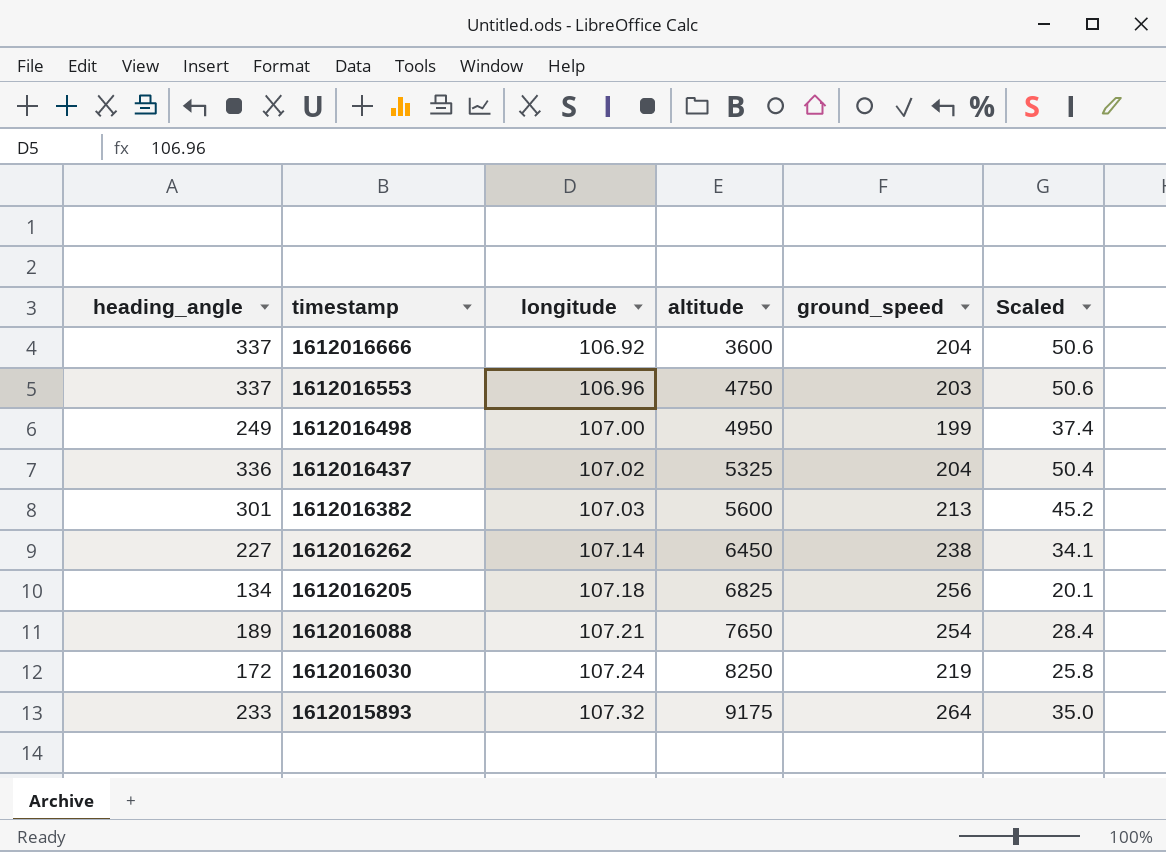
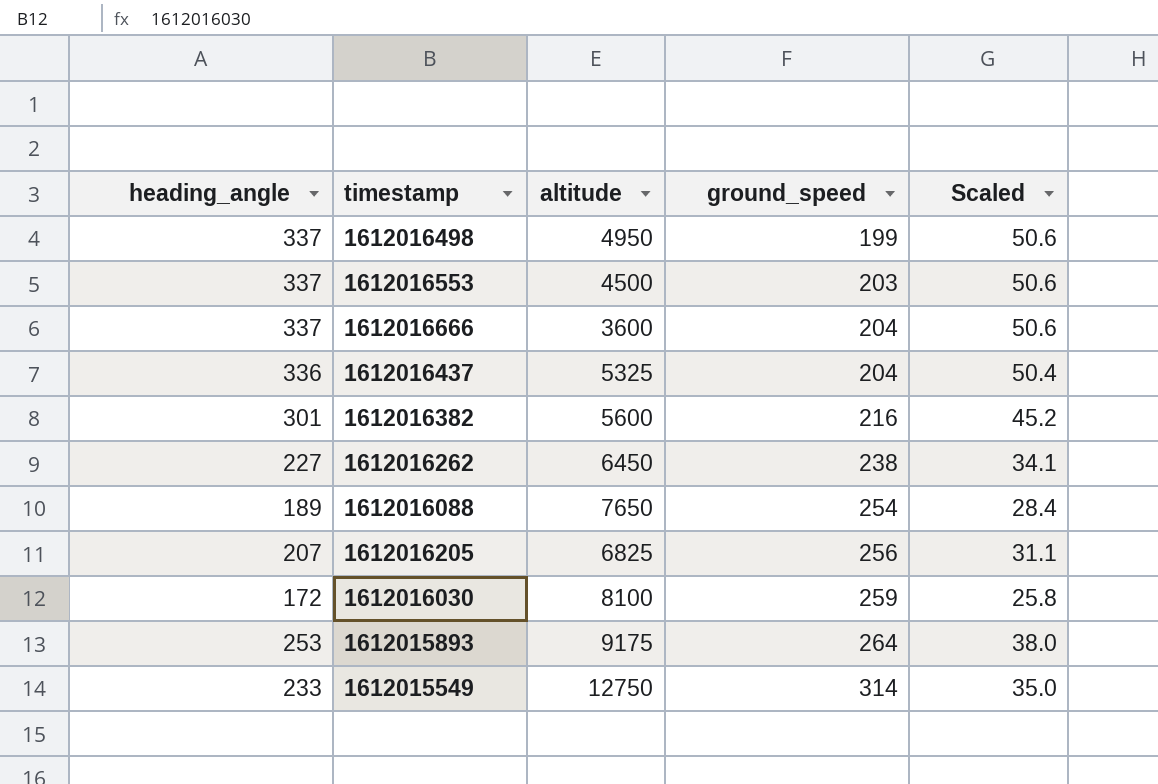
row order: timestamp descending -> ground_speed ascending
column longitude | position: 3 -> none
1612016498 | heading_angle: 249 -> 337
1612016498 | Scaled: 37.4 -> 50.6
1612016553 | altitude: 4750 -> 4500
1612016382 | ground_speed: 213 -> 216
1612016205 | heading_angle: 134 -> 207
1612016205 | Scaled: 20.1 -> 31.1
1612016030 | altitude: 8250 -> 8100
1612016030 | ground_speed: 219 -> 259
1612015893 | heading_angle: 233 -> 253
1612015893 | Scaled: 35.0 -> 38.0
row 1612015549: none -> 233 | 12750 | 314 | 35.0

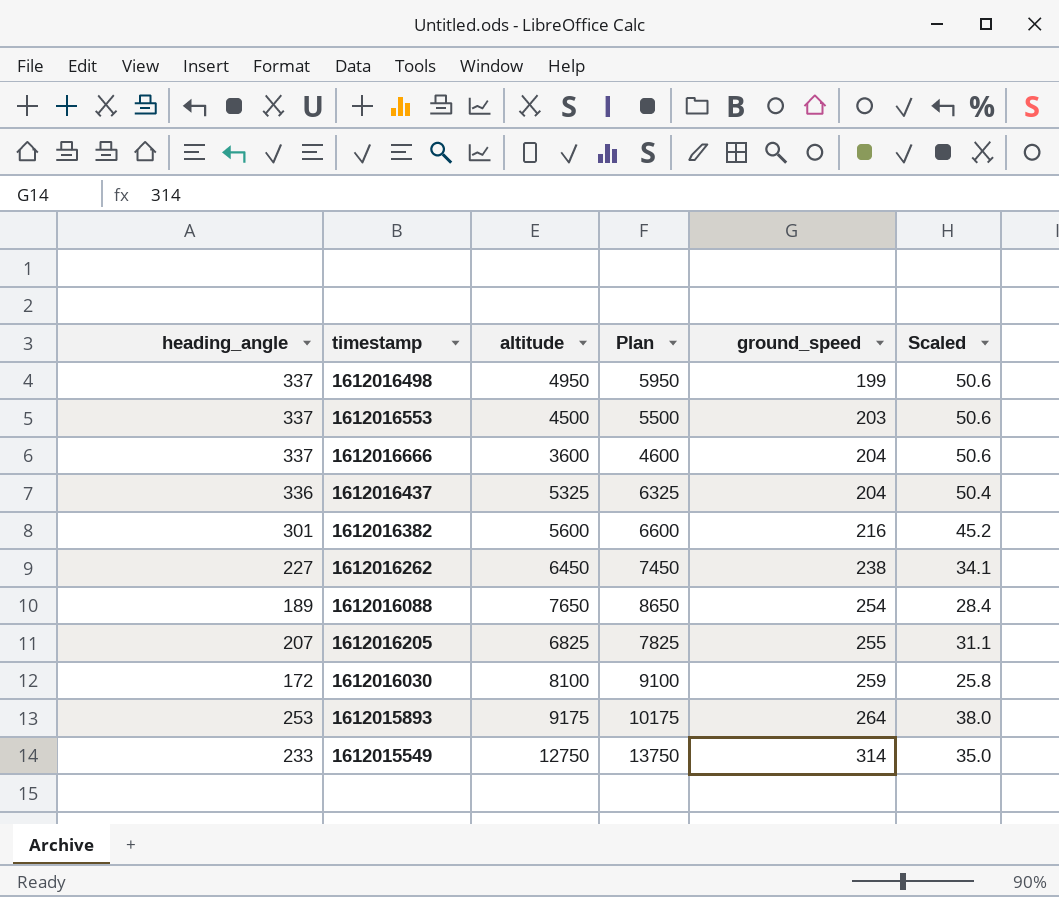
column Plan | formula: none -> [altitude] + 1000
1612016205 | ground_speed: 256 -> 255

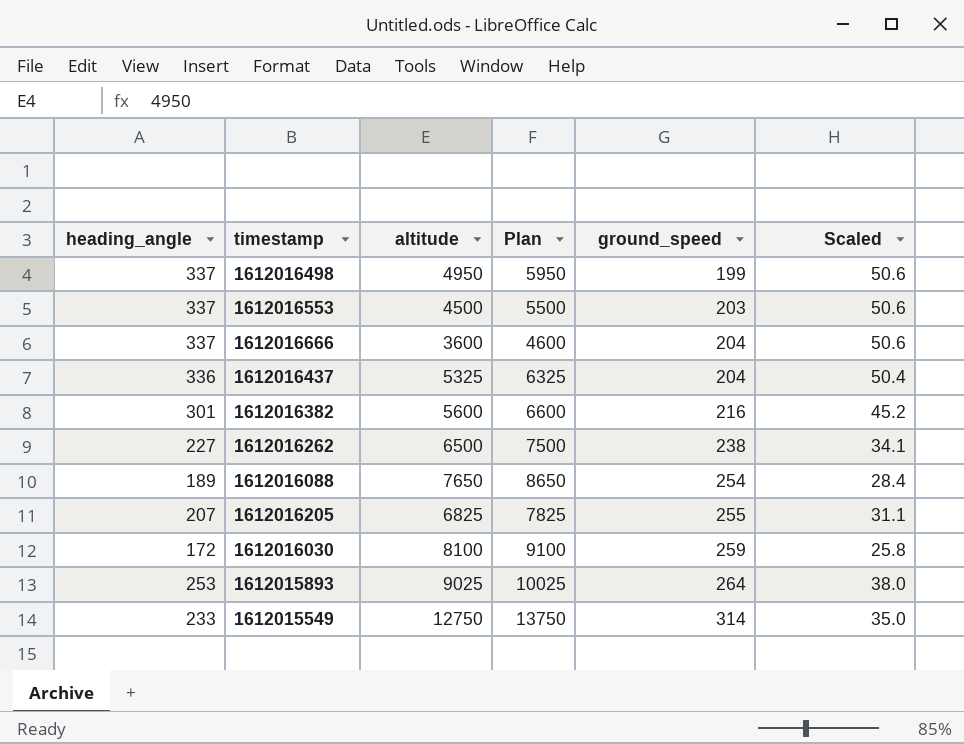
1612016262 | altitude: 6450 -> 6500
1612016262 | Plan: 7450 -> 7500
1612015893 | altitude: 9175 -> 9025
1612015893 | Plan: 10175 -> 10025

